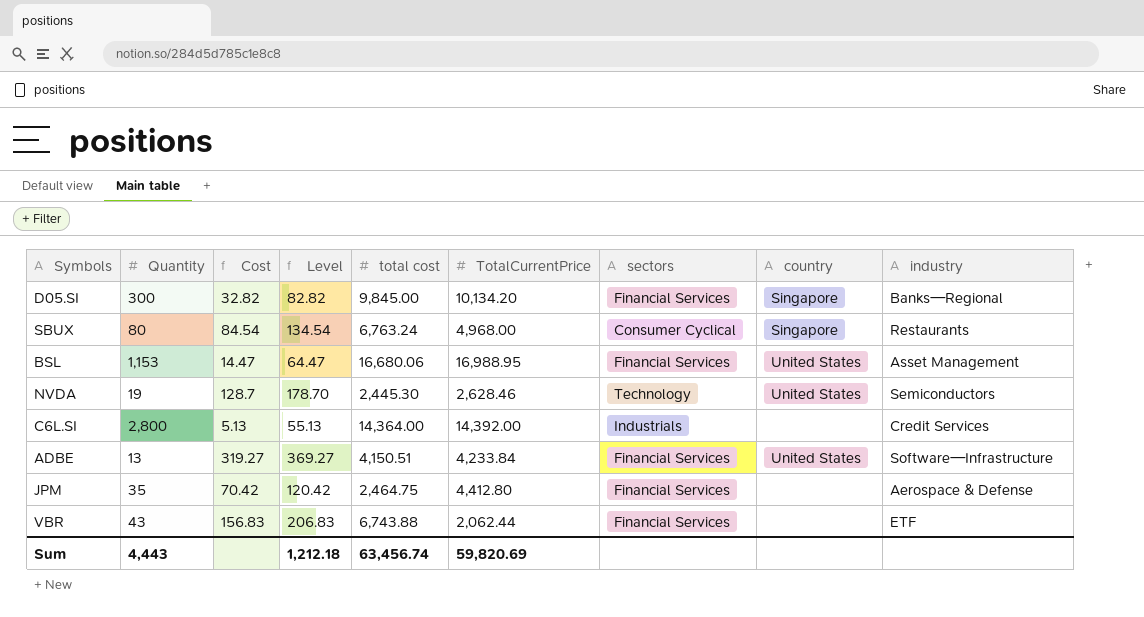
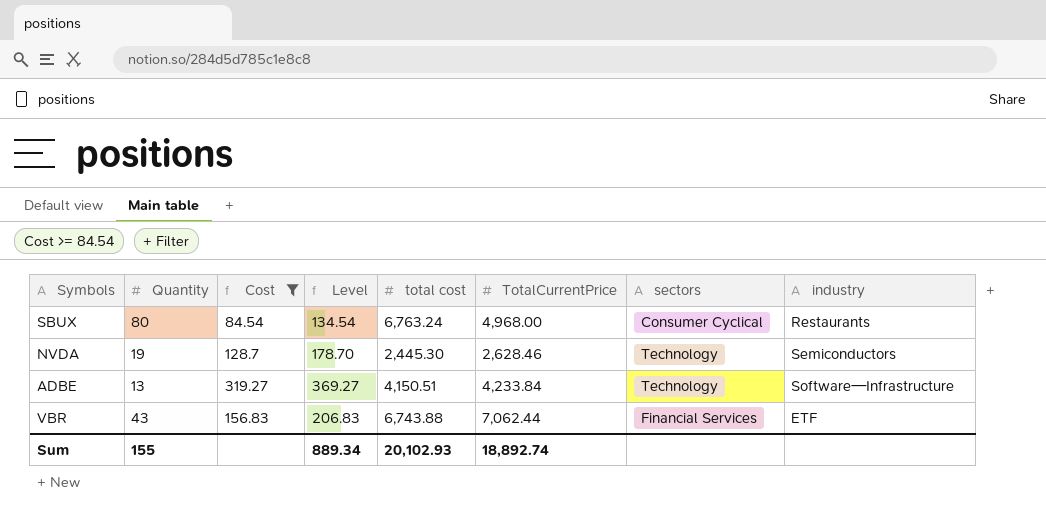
filter: none -> Cost >= 84.54
column country | position: 8 -> none
ADBE | sectors: Financial Services -> Technology
VBR | TotalCurrentPrice: 2,062.44 -> 7,062.44
Sum | Quantity: 4,443 -> 155
Sum | Level: 1,212.18 -> 889.34
Sum | total cost: 63,456.74 -> 20,102.93
Sum | TotalCurrentPrice: 59,820.69 -> 18,892.74

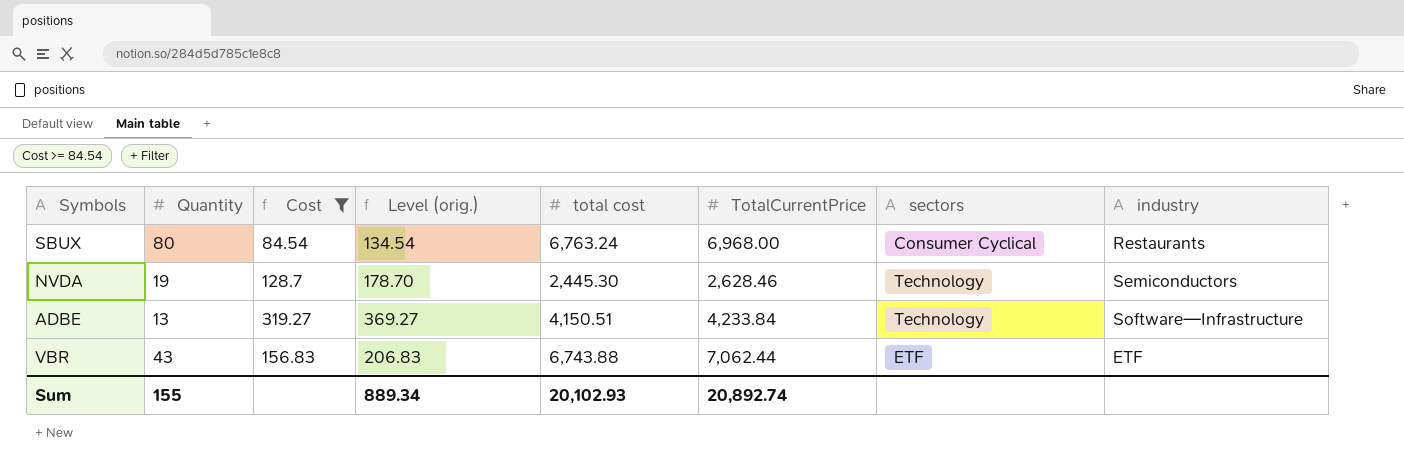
column name: Level -> Level (orig.)
SBUX | TotalCurrentPrice: 4,968.00 -> 6,968.00
VBR | sectors: Financial Services -> ETF
Sum | TotalCurrentPrice: 18,892.74 -> 20,892.74

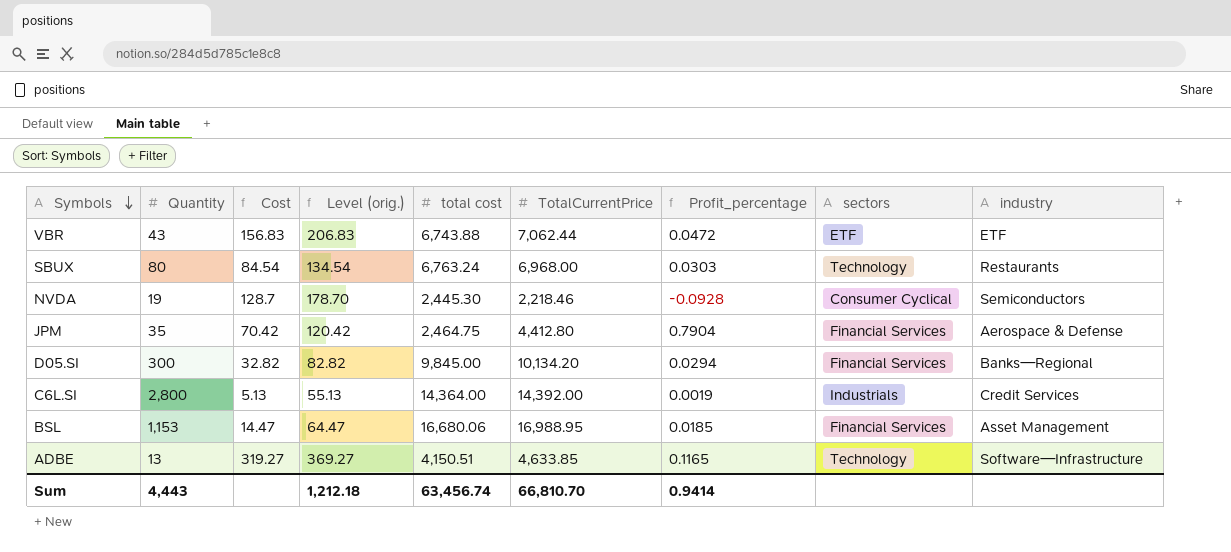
filter: Cost >= 84.54 -> none
row order: none -> Symbols descending
column Profit_percentage | formula: none -> ([TotalCurrentPrice] - [total cost]) / [total cost]
SBUX | sectors: Consumer Cyclical -> Technology
NVDA | TotalCurrentPrice: 2,628.46 -> 2,218.46
NVDA | sectors: Technology -> Consumer Cyclical
ADBE | TotalCurrentPrice: 4,233.84 -> 4,633.85
Sum | Quantity: 155 -> 4,443
Sum | Level (orig.): 889.34 -> 1,212.18
Sum | total cost: 20,102.93 -> 63,456.74
Sum | TotalCurrentPrice: 20,892.74 -> 66,810.70

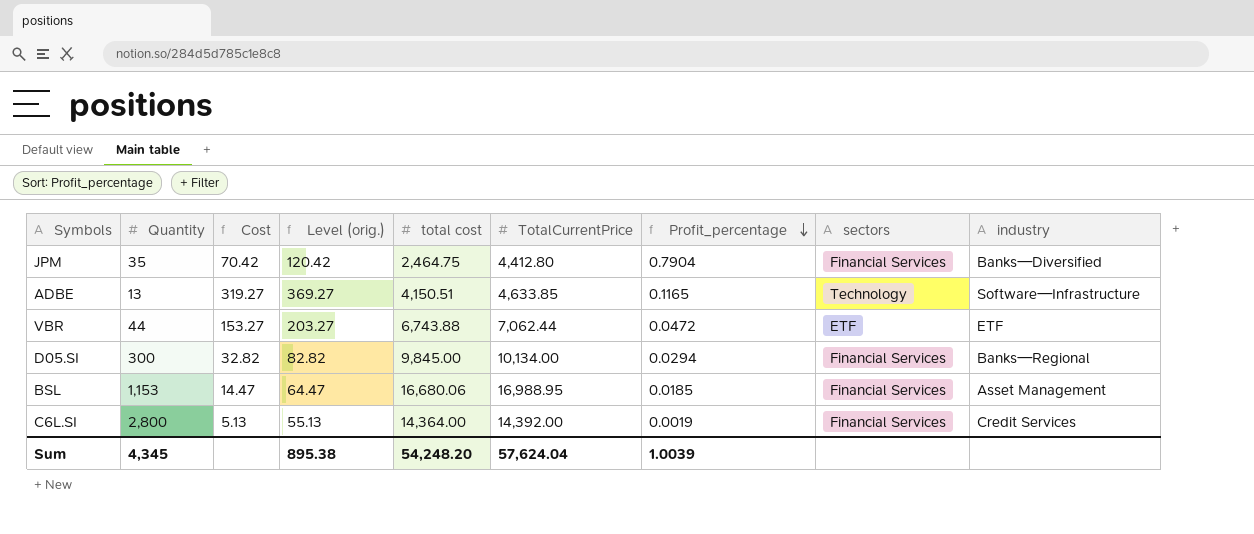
row order: Symbols descending -> Profit_percentage descending
row SBUX: 80 | 84.54 | 134.54 | 6,763.24 | 6,968.00 | 0.0303 | Technology | Restaurants -> none
row NVDA: 19 | 128.7 | 178.70 | 2,445.30 | 2,218.46 | -0.0928 | Consumer Cyclical | Semiconductors -> none
JPM | industry: Aerospace & Defense -> Banks—Diversified
VBR | Quantity: 43 -> 44
VBR | Cost: 156.83 -> 153.27
VBR | Level (orig.): 206.83 -> 203.27
D05.SI | TotalCurrentPrice: 10,134.20 -> 10,134.00
C6L.SI | sectors: Industrials -> Financial Services
Sum | Quantity: 4,443 -> 4,345
Sum | Level (orig.): 1,212.18 -> 895.38
Sum | total cost: 63,456.74 -> 54,248.20
Sum | TotalCurrentPrice: 66,810.70 -> 57,624.04
Sum | Profit_percentage: 0.9414 -> 1.0039

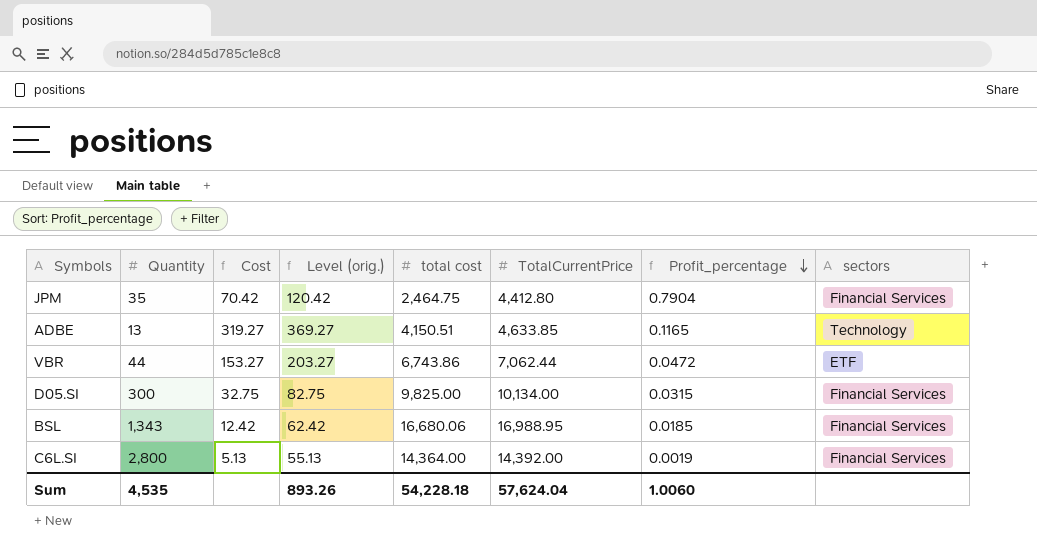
column industry | position: 9 -> none
VBR | total cost: 6,743.88 -> 6,743.86
D05.SI | Cost: 32.82 -> 32.75
D05.SI | Level (orig.): 82.82 -> 82.75
D05.SI | total cost: 9,845.00 -> 9,825.00
D05.SI | Profit_percentage: 0.0294 -> 0.0315
BSL | Quantity: 1,153 -> 1,343
BSL | Cost: 14.47 -> 12.42
BSL | Level (orig.): 64.47 -> 62.42
Sum | Quantity: 4,345 -> 4,535
Sum | Level (orig.): 895.38 -> 893.26
Sum | total cost: 54,248.20 -> 54,228.18
Sum | Profit_percentage: 1.0039 -> 1.0060

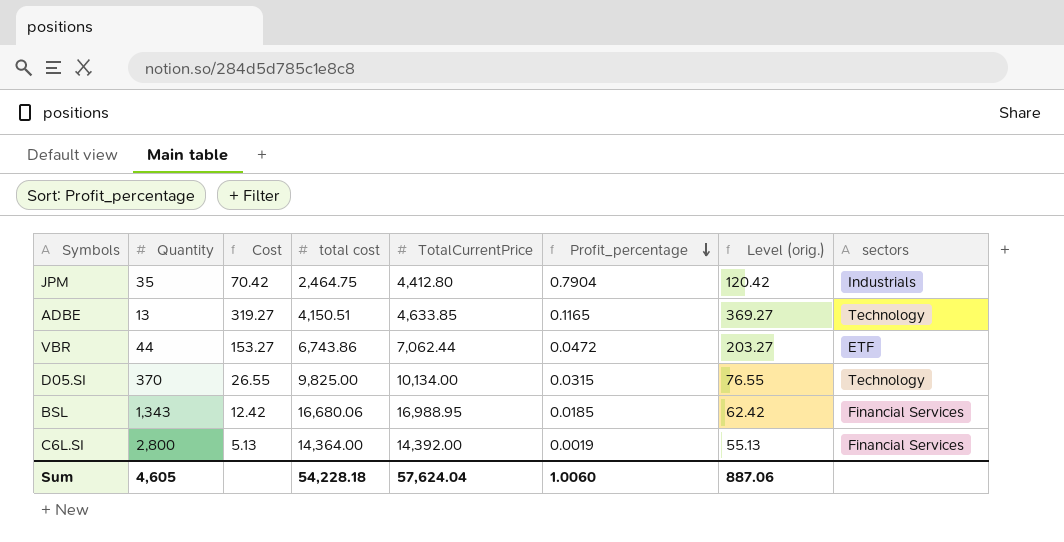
column Level (orig.) | position: 4 -> 7
JPM | sectors: Financial Services -> Industrials
D05.SI | Quantity: 300 -> 370
D05.SI | Cost: 32.75 -> 26.55
D05.SI | Level (orig.): 82.75 -> 76.55
D05.SI | sectors: Financial Services -> Technology
Sum | Quantity: 4,535 -> 4,605
Sum | Level (orig.): 893.26 -> 887.06

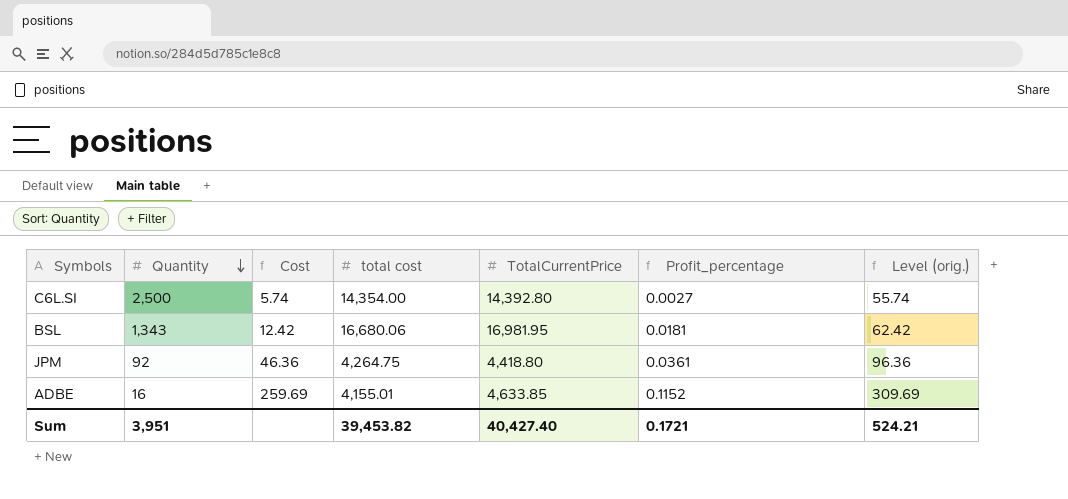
row order: Profit_percentage descending -> Quantity descending
column sectors | position: 8 -> none
row VBR: 44 | 153.27 | 6,743.86 | 7,062.44 | 0.0472 | 203.27 | ETF -> none
row D05.SI: 370 | 26.55 | 9,825.00 | 10,134.00 | 0.0315 | 76.55 | Technology -> none
C6L.SI | Quantity: 2,800 -> 2,500
C6L.SI | Cost: 5.13 -> 5.74
C6L.SI | total cost: 14,364.00 -> 14,354.00
C6L.SI | TotalCurrentPrice: 14,392.00 -> 14,392.80
C6L.SI | Profit_percentage: 0.0019 -> 0.0027
C6L.SI | Level (orig.): 55.13 -> 55.74
BSL | TotalCurrentPrice: 16,988.95 -> 16,981.95
BSL | Profit_percentage: 0.0185 -> 0.0181
JPM | Quantity: 35 -> 92
JPM | Cost: 70.42 -> 46.36
JPM | total cost: 2,464.75 -> 4,264.75
JPM | TotalCurrentPrice: 4,412.80 -> 4,418.80
JPM | Profit_percentage: 0.7904 -> 0.0361
JPM | Level (orig.): 120.42 -> 96.36
ADBE | Quantity: 13 -> 16
ADBE | Cost: 319.27 -> 259.69
ADBE | total cost: 4,150.51 -> 4,155.01
ADBE | Profit_percentage: 0.1165 -> 0.1152
ADBE | Level (orig.): 369.27 -> 309.69
Sum | Quantity: 4,605 -> 3,951
Sum | total cost: 54,228.18 -> 39,453.82
Sum | TotalCurrentPrice: 57,624.04 -> 40,427.40
Sum | Profit_percentage: 1.0060 -> 0.1721
Sum | Level (orig.): 887.06 -> 524.21

